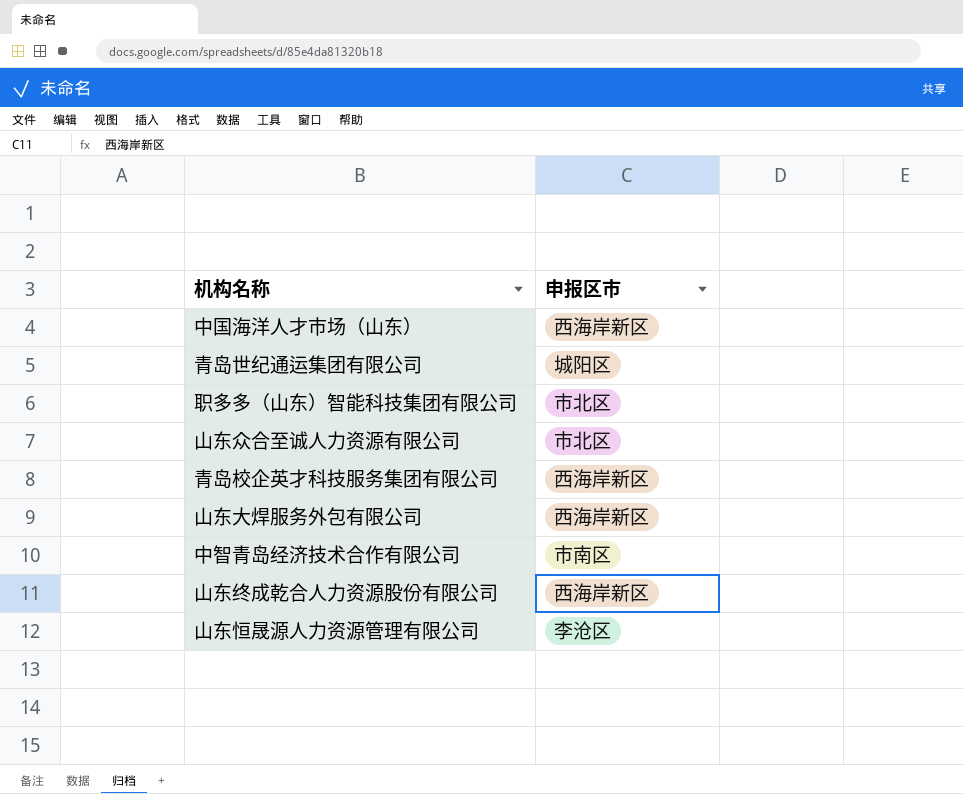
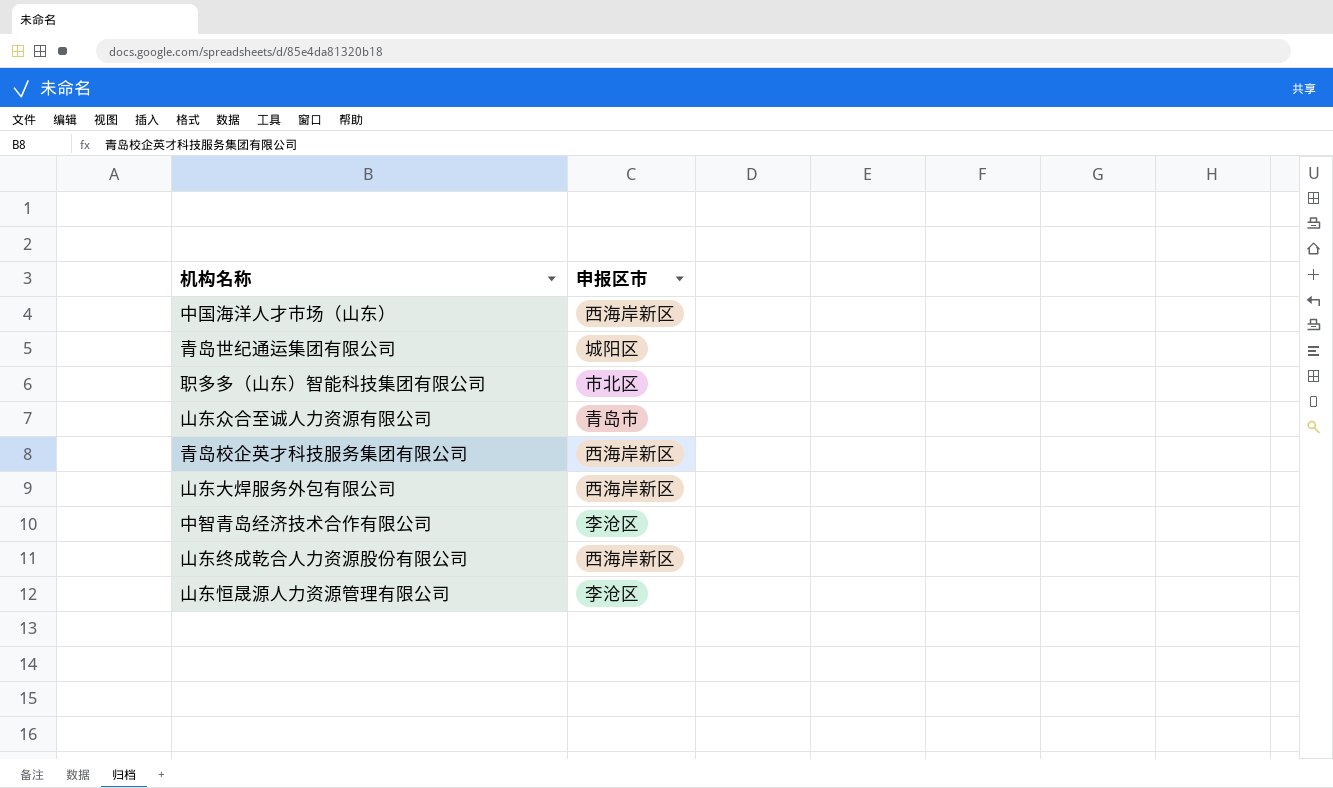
山东众合至诚人力资源有限公司 | 申报区市: 市北区 -> 青岛市
中智青岛经济技术合作有限公司 | 申报区市: 市南区 -> 李沧区

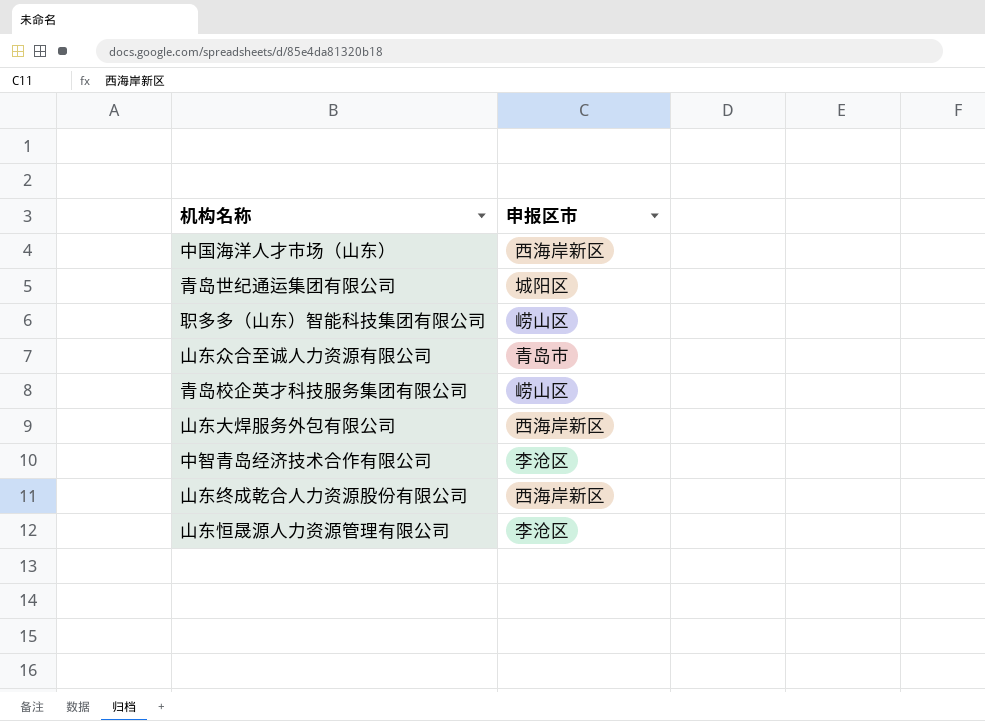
职多多（山东）智能科技集团有限公司 | 申报区市: 市北区 -> 崂山区
青岛校企英才科技服务集团有限公司 | 申报区市: 西海岸新区 -> 崂山区

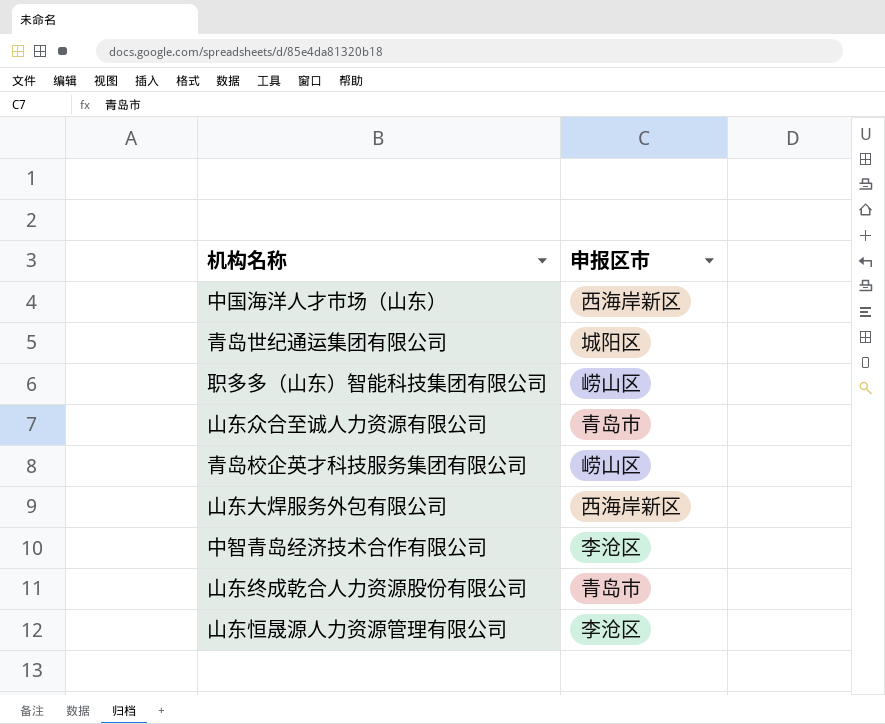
山东终成乾合人力资源股份有限公司 | 申报区市: 西海岸新区 -> 青岛市

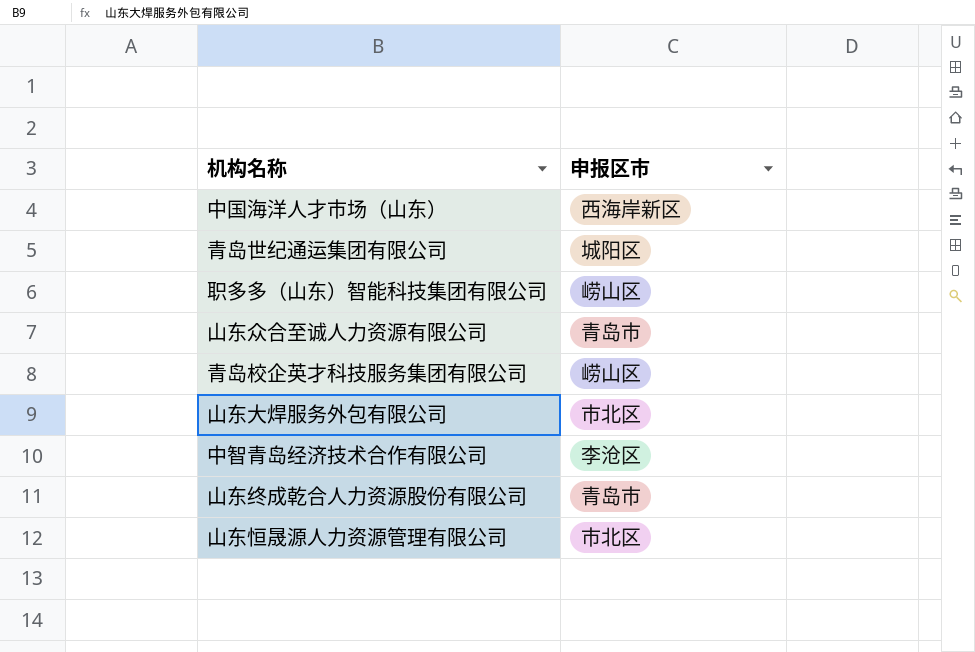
山东大焊服务外包有限公司 | 申报区市: 西海岸新区 -> 市北区
山东恒晟源人力资源管理有限公司 | 申报区市: 李沧区 -> 市北区

